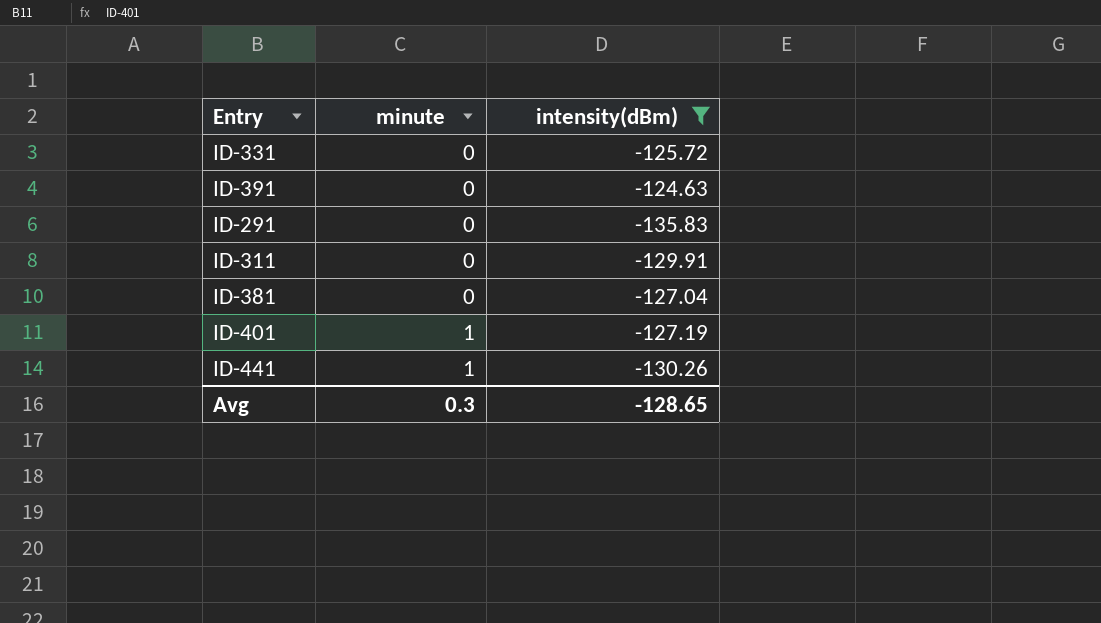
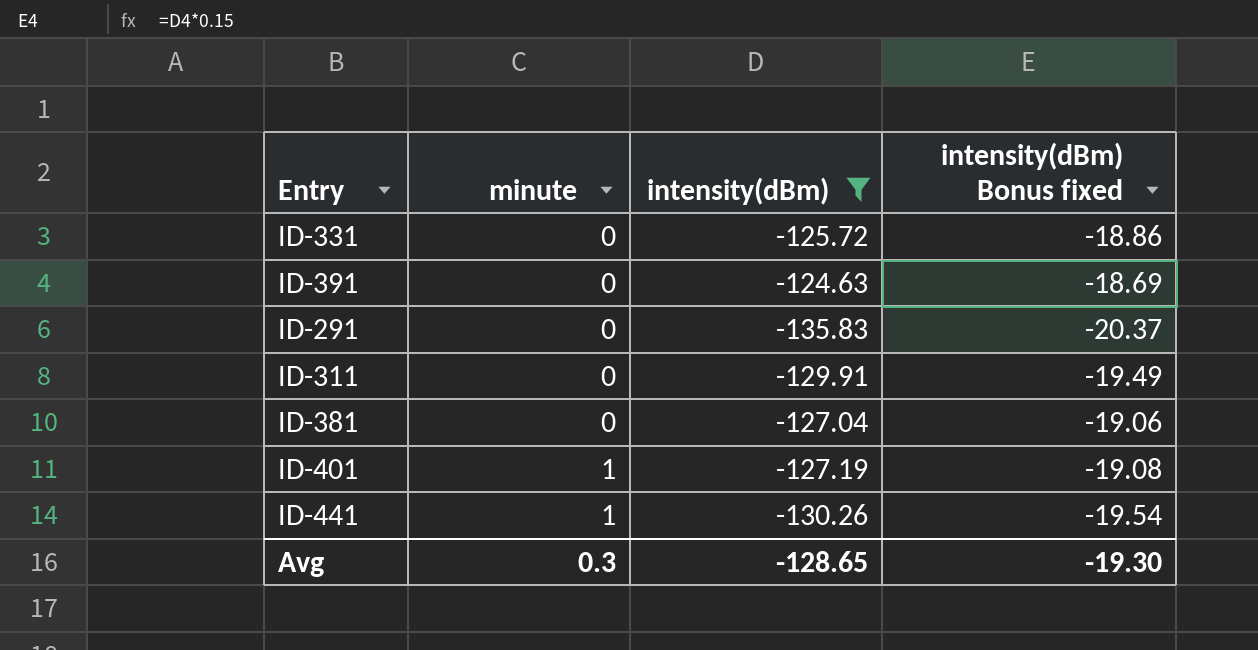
column intensity(dBm) Bonus fixed | formula: none -> [intensity(dBm)] * 0.15

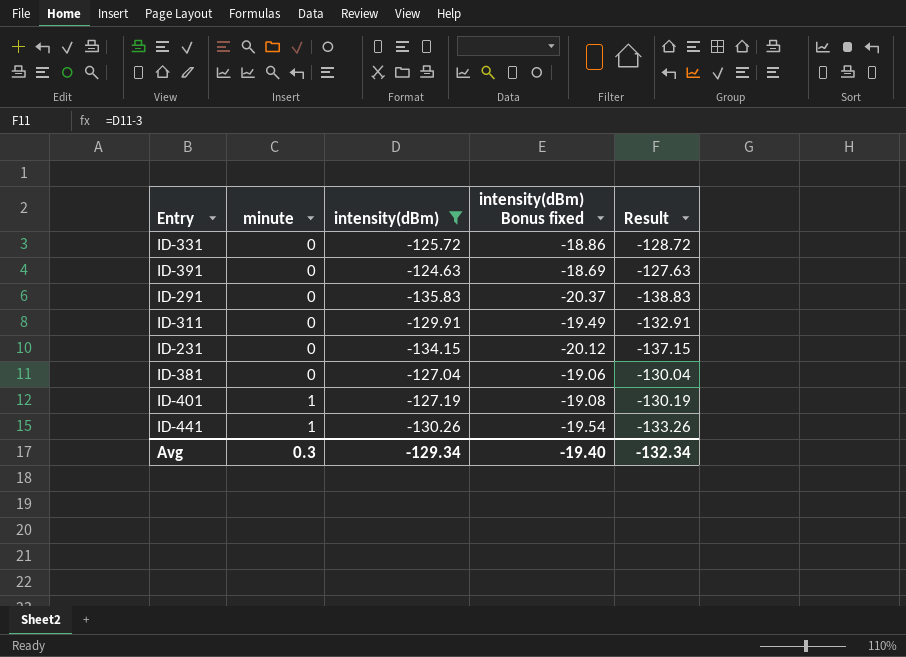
column Result | formula: none -> [intensity(dBm)] - 3
row ID-231: none -> 0 | -134.15 | -20.12 | -137.15
Avg | intensity(dBm): -128.65 -> -129.34
Avg | intensity(dBm) Bonus fixed: -19.30 -> -19.40

